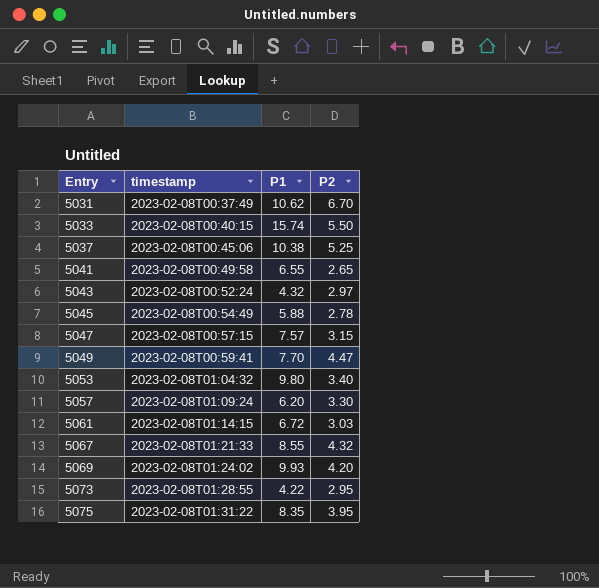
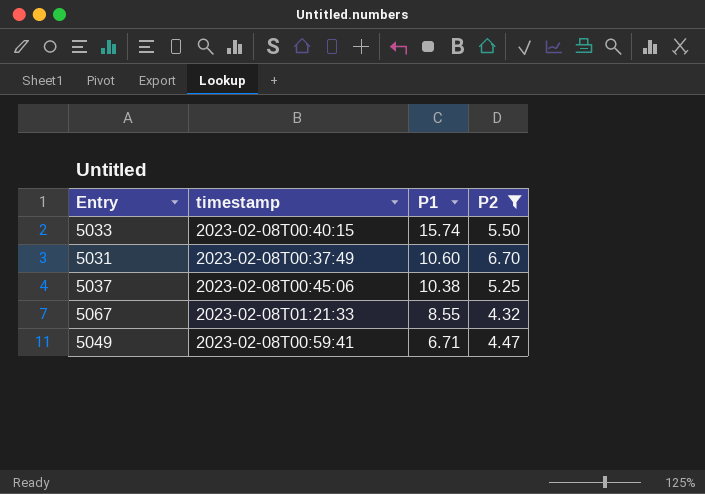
filter: none -> P2 >= 4.32
row order: Entry ascending -> P1 descending
5031 | P1: 10.62 -> 10.60
5049 | P1: 7.70 -> 6.71

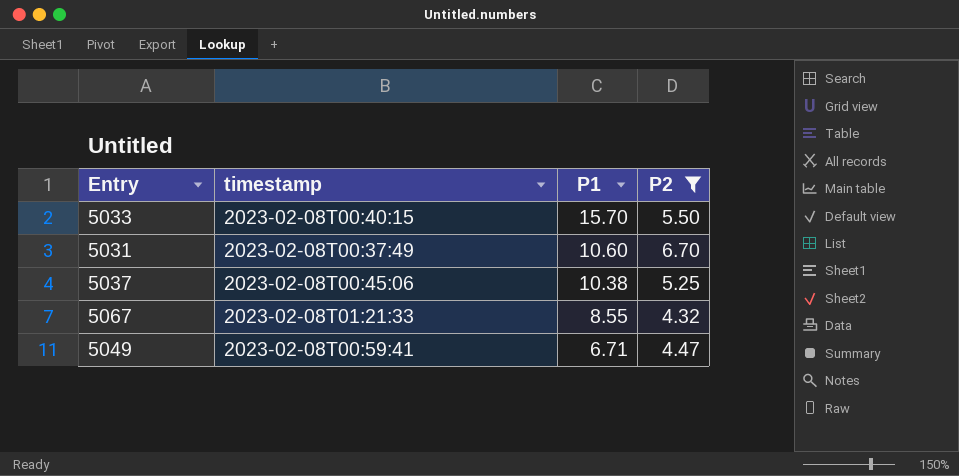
5033 | P1: 15.74 -> 15.70

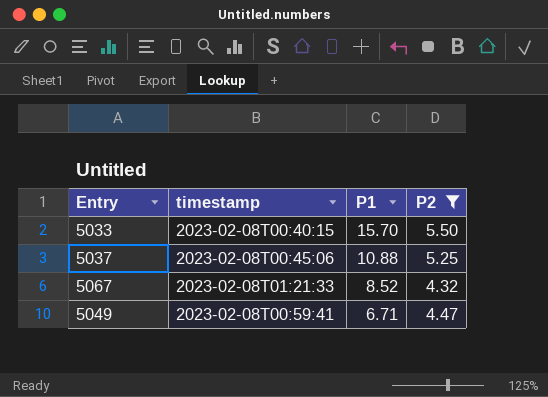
row 5031: 2023-02-08T00:37:49 | 10.60 | 6.70 -> none
5037 | P1: 10.38 -> 10.88
5067 | P1: 8.55 -> 8.52

